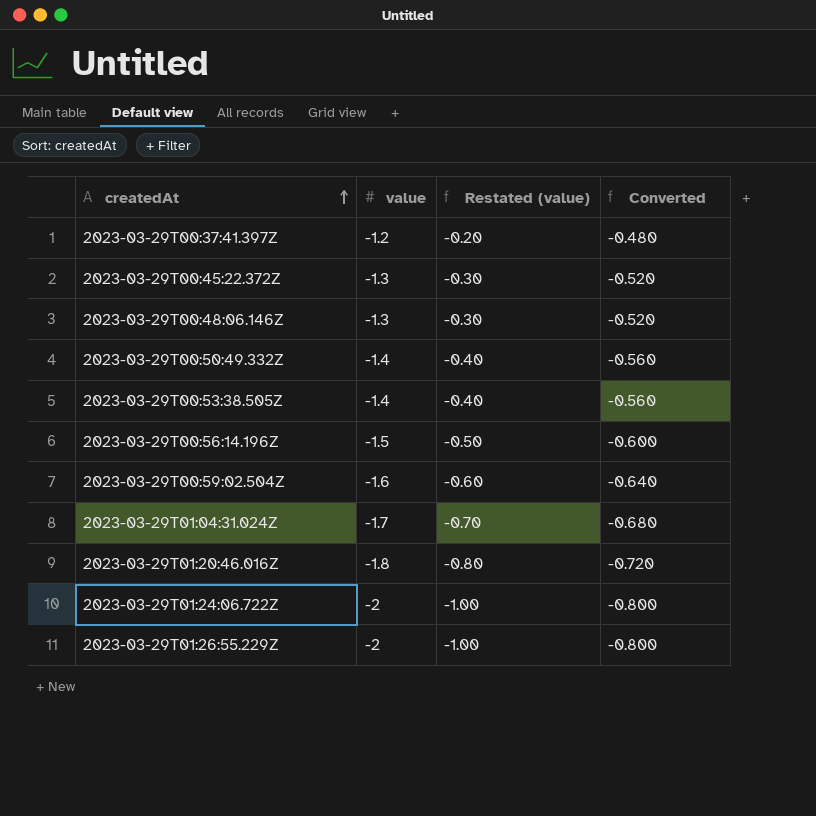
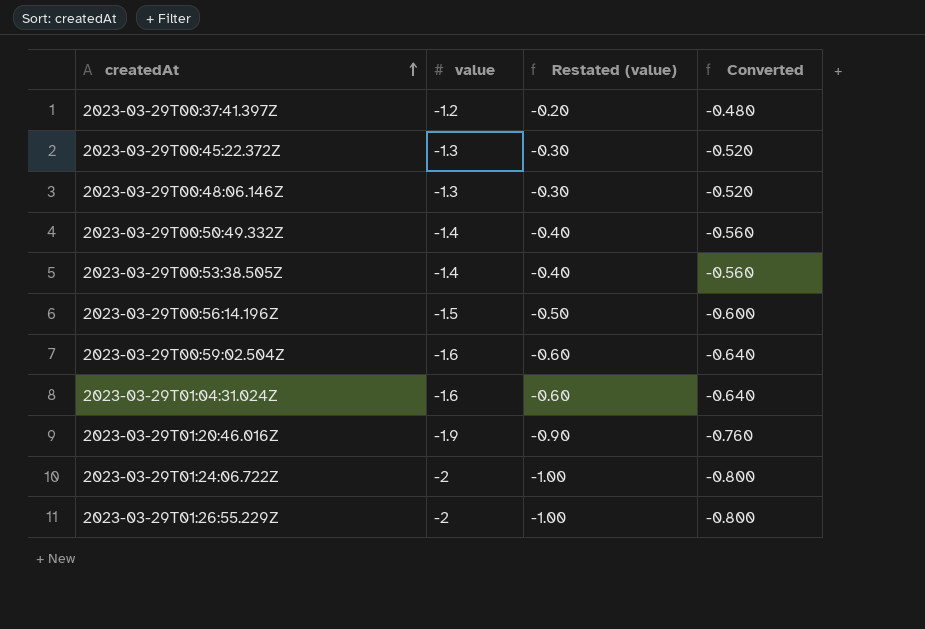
2023-03-29T01:04:31.024Z | value: -1.7 -> -1.6
2023-03-29T01:04:31.024Z | Restated (value): -0.70 -> -0.60
2023-03-29T01:04:31.024Z | Converted: -0.680 -> -0.640
2023-03-29T01:20:46.016Z | value: -1.8 -> -1.9
2023-03-29T01:20:46.016Z | Restated (value): -0.80 -> -0.90
2023-03-29T01:20:46.016Z | Converted: -0.720 -> -0.760

